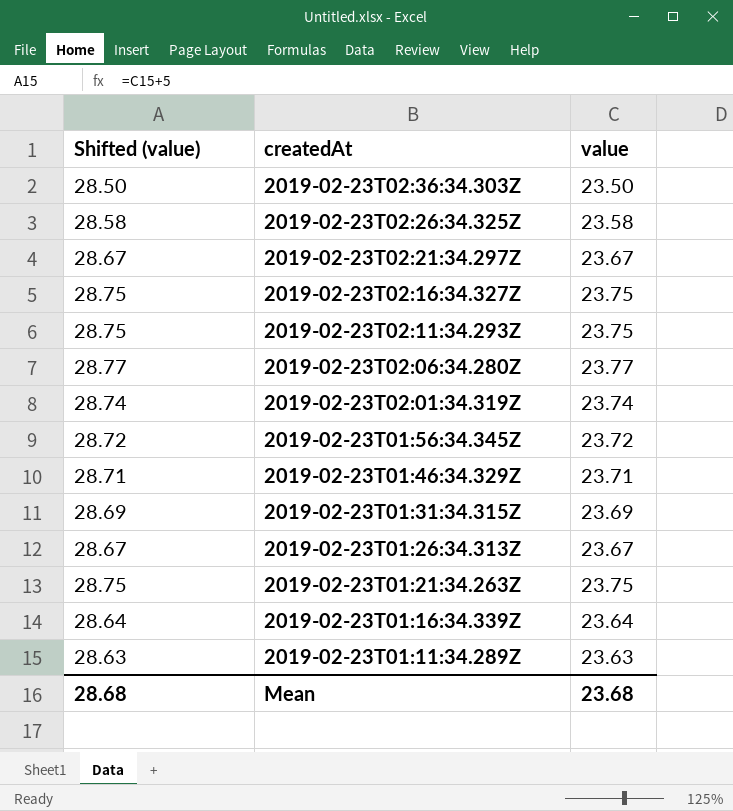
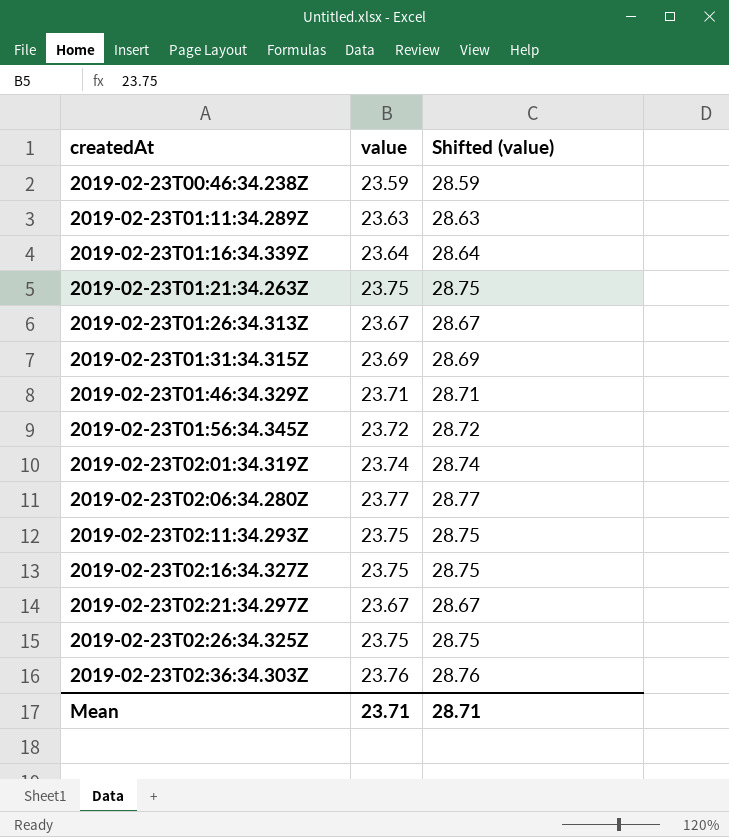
row order: createdAt descending -> createdAt ascending
column Shifted (value) | position: 1 -> 3
row 2019-02-23T00:46:34.238Z: none -> 23.59 | 28.59
2019-02-23T02:26:34.325Z | value: 23.58 -> 23.75
2019-02-23T02:26:34.325Z | Shifted (value): 28.58 -> 28.75
2019-02-23T02:36:34.303Z | value: 23.50 -> 23.76
2019-02-23T02:36:34.303Z | Shifted (value): 28.50 -> 28.76
Mean | value: 23.68 -> 23.71
Mean | Shifted (value): 28.68 -> 28.71

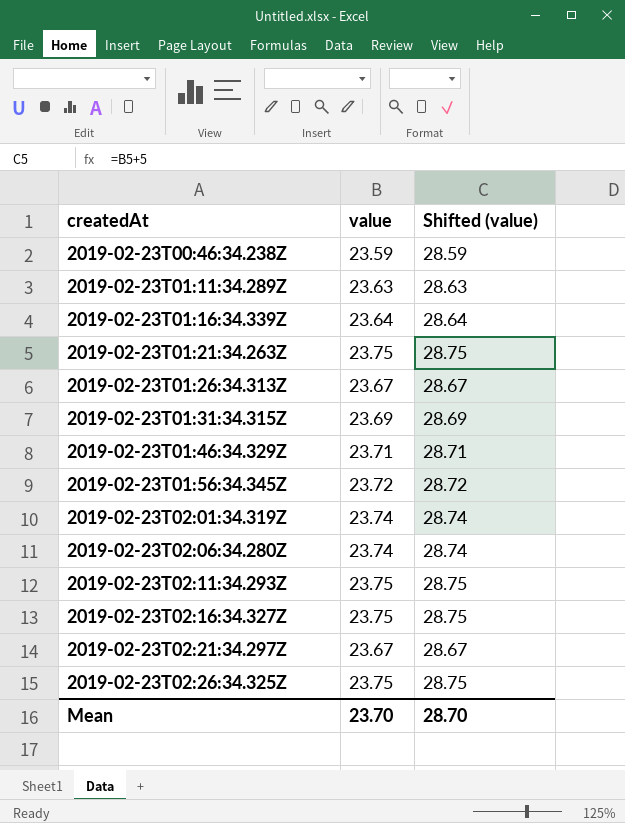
row 2019-02-23T02:36:34.303Z: 23.76 | 28.76 -> none
2019-02-23T02:06:34.280Z | value: 23.77 -> 23.74
2019-02-23T02:06:34.280Z | Shifted (value): 28.77 -> 28.74
Mean | value: 23.71 -> 23.70
Mean | Shifted (value): 28.71 -> 28.70

